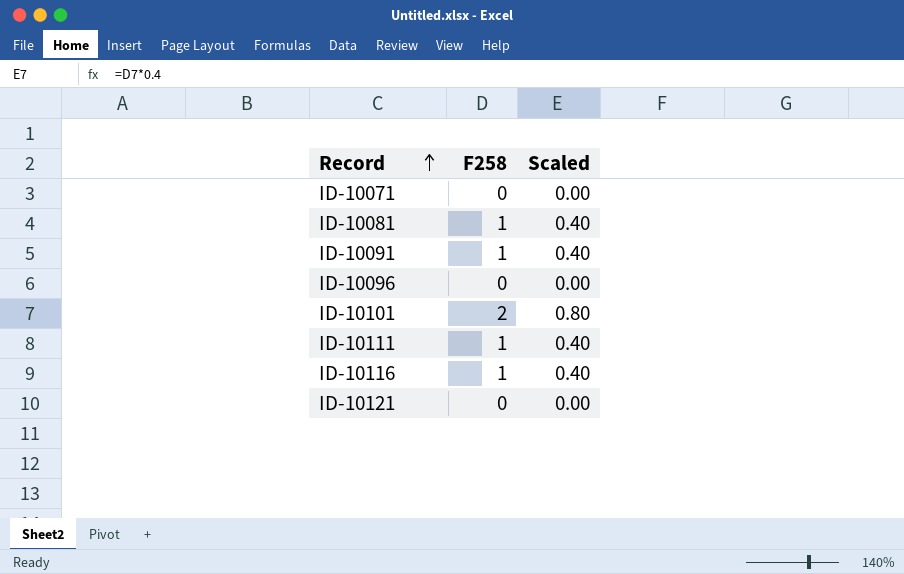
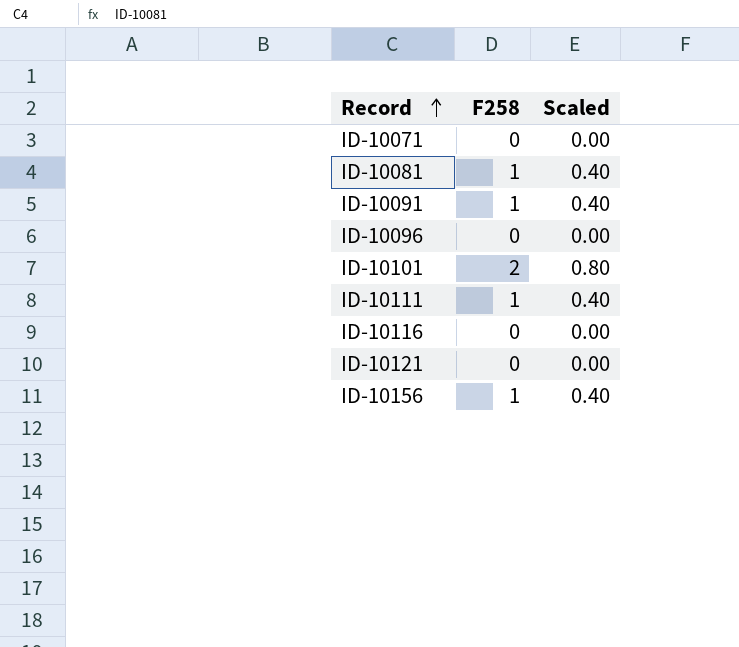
ID-10116 | F258: 1 -> 0
ID-10116 | Scaled: 0.40 -> 0.00
row ID-10156: none -> 1 | 0.40

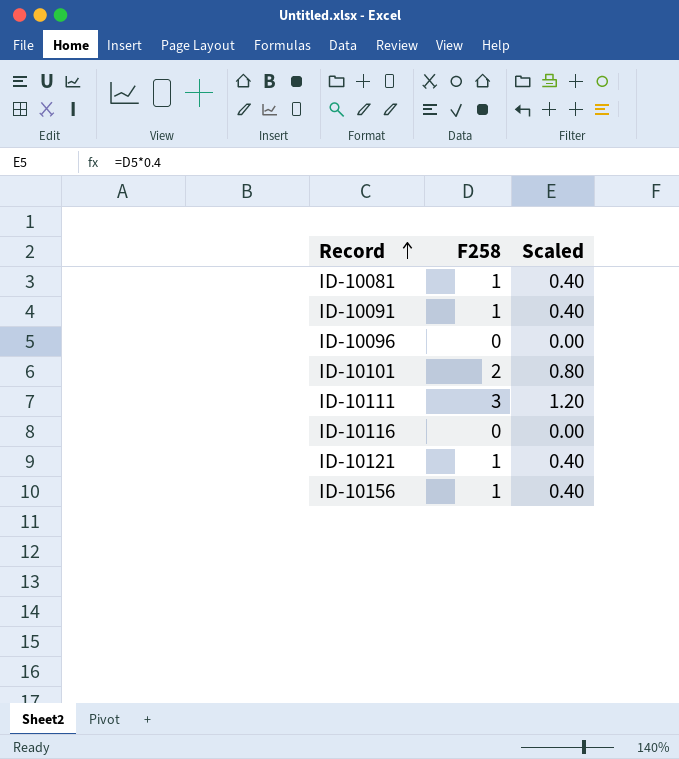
row ID-10071: 0 | 0.00 -> none
ID-10111 | F258: 1 -> 3
ID-10111 | Scaled: 0.40 -> 1.20
ID-10121 | F258: 0 -> 1
ID-10121 | Scaled: 0.00 -> 0.40

